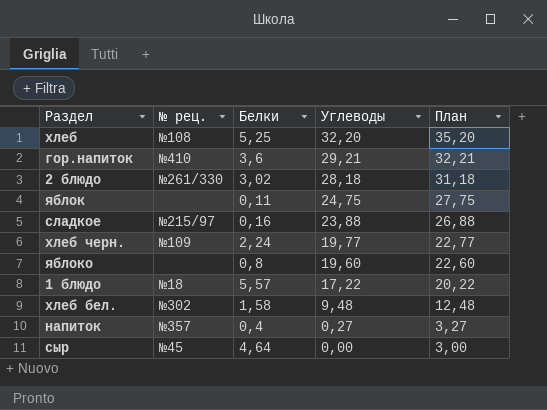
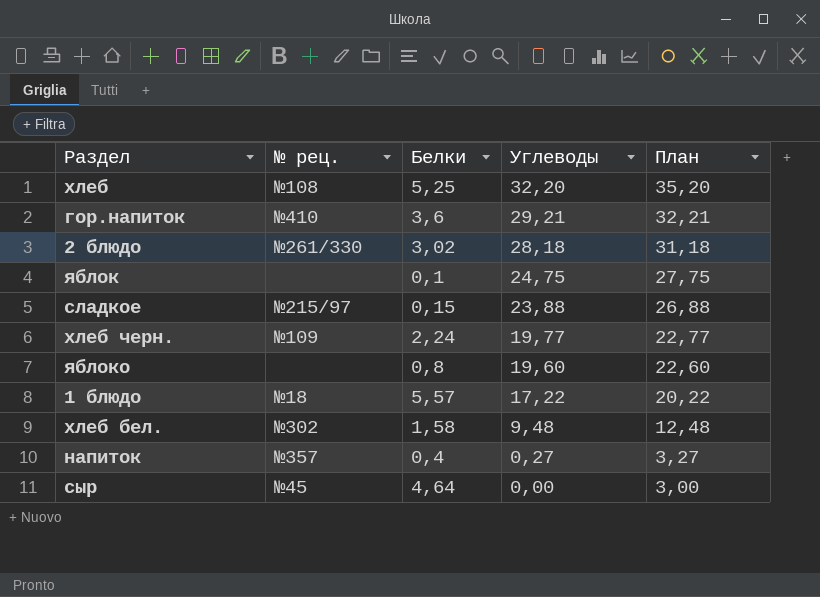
яблок | Белки: 0,11 -> 0,1
сладкое | Белки: 0,16 -> 0,15

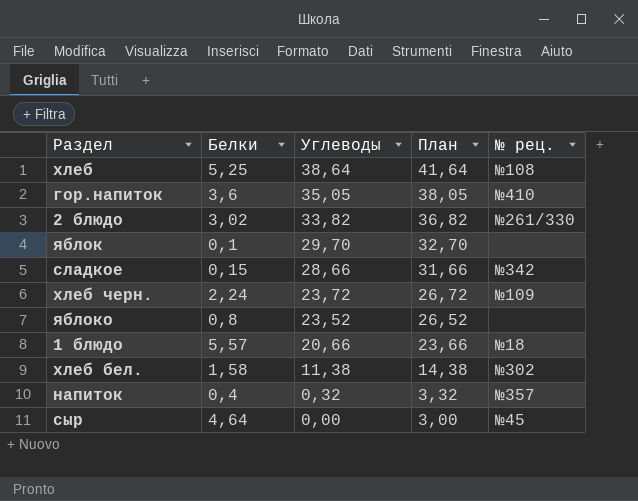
column № рец. | position: 2 -> 5
хлеб | Углеводы: 32,20 -> 38,64
хлеб | План: 35,20 -> 41,64
гор.напиток | Углеводы: 29,21 -> 35,05
гор.напиток | План: 32,21 -> 38,05
2 блюдо | Углеводы: 28,18 -> 33,82
2 блюдо | План: 31,18 -> 36,82
яблок | Углеводы: 24,75 -> 29,70
яблок | План: 27,75 -> 32,70
сладкое | Углеводы: 23,88 -> 28,66
сладкое | План: 26,88 -> 31,66
сладкое | № рец.: №215/97 -> №342
хлеб черн. | Углеводы: 19,77 -> 23,72
хлеб черн. | План: 22,77 -> 26,72
яблоко | Углеводы: 19,60 -> 23,52
яблоко | План: 22,60 -> 26,52
1 блюдо | Углеводы: 17,22 -> 20,66
1 блюдо | План: 20,22 -> 23,66
хлеб бел. | Углеводы: 9,48 -> 11,38
хлеб бел. | План: 12,48 -> 14,38
напиток | Углеводы: 0,27 -> 0,32
напиток | План: 3,27 -> 3,32

